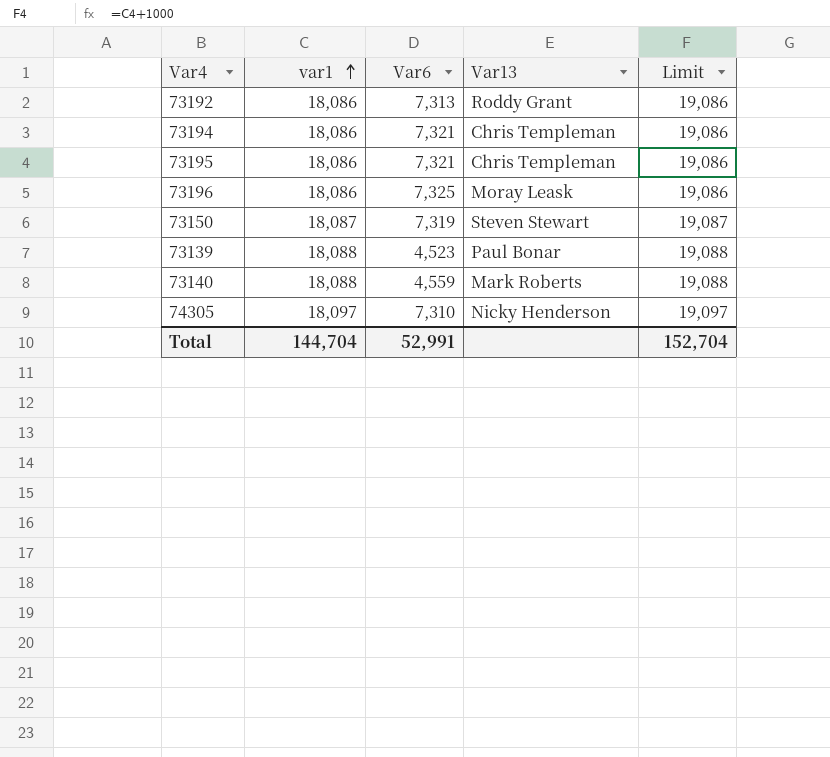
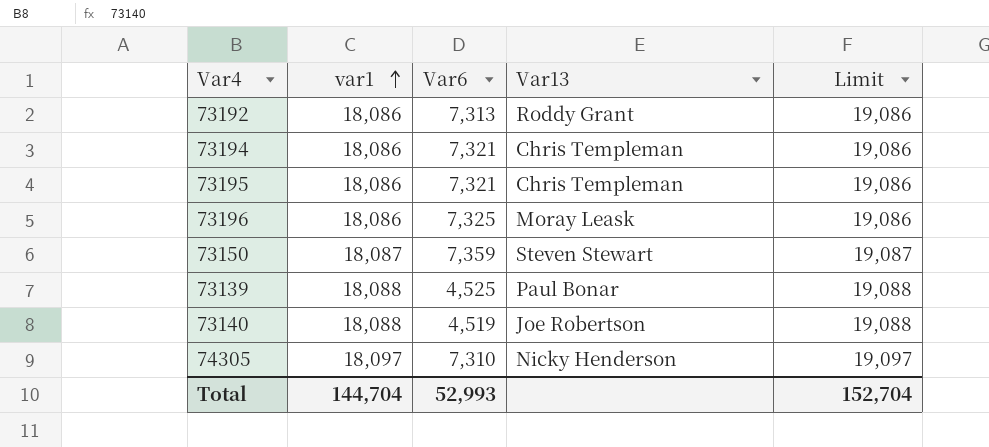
73150 | Var6: 7,319 -> 7,359
73139 | Var6: 4,523 -> 4,525
73140 | Var6: 4,559 -> 4,519
73140 | Var13: Mark Roberts -> Joe Robertson
Total | Var6: 52,991 -> 52,993

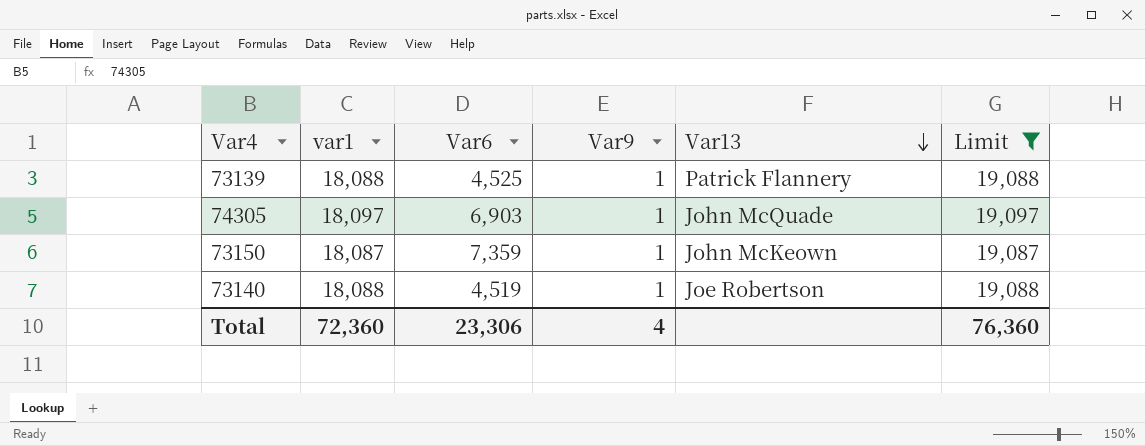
filter: none -> Limit != 19,086
row order: var1 ascending -> Var13 descending
column Var9 | position: none -> 4
73139 | Var13: Paul Bonar -> Patrick Flannery
74305 | Var6: 7,310 -> 6,903
74305 | Var13: Nicky Henderson -> John McQuade
73150 | Var13: Steven Stewart -> John McKeown
Total | var1: 144,704 -> 72,360
Total | Var6: 52,993 -> 23,306
Total | Limit: 152,704 -> 76,360

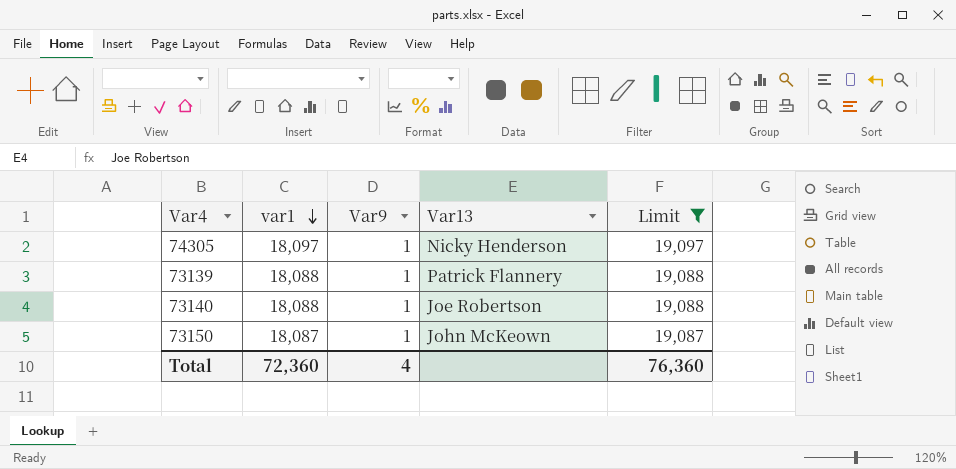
row order: Var13 descending -> var1 descending
column Var6 | position: 3 -> none
74305 | Var13: John McQuade -> Nicky Henderson

